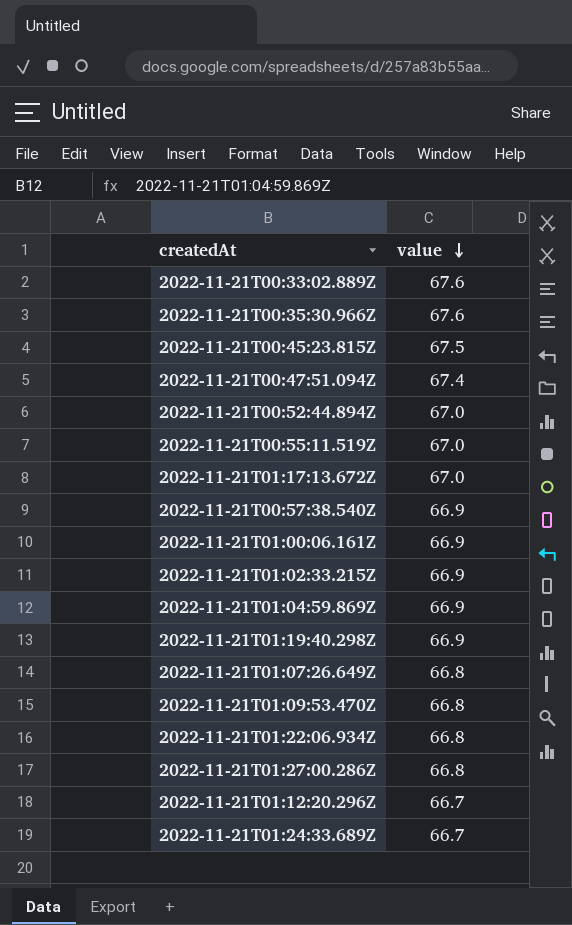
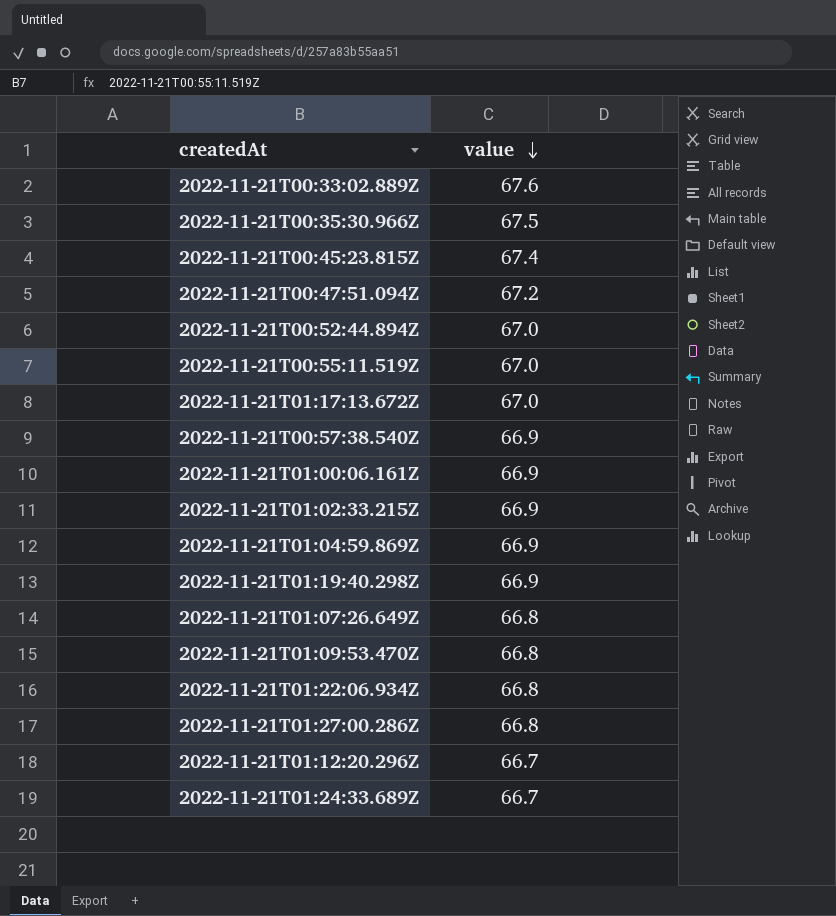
2022-11-21T00:35:30.966Z | value: 67.6 -> 67.5
2022-11-21T00:45:23.815Z | value: 67.5 -> 67.4
2022-11-21T00:47:51.094Z | value: 67.4 -> 67.2

